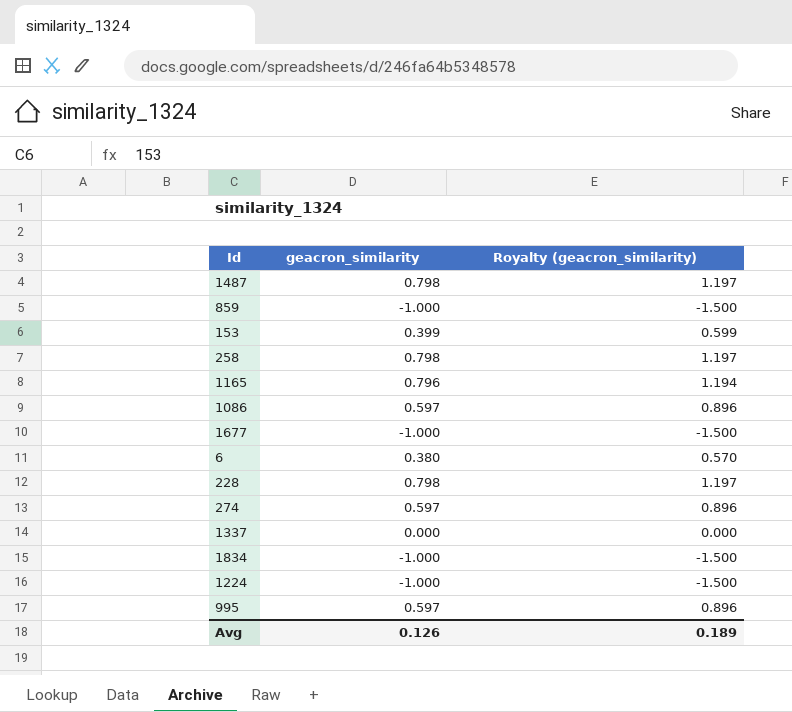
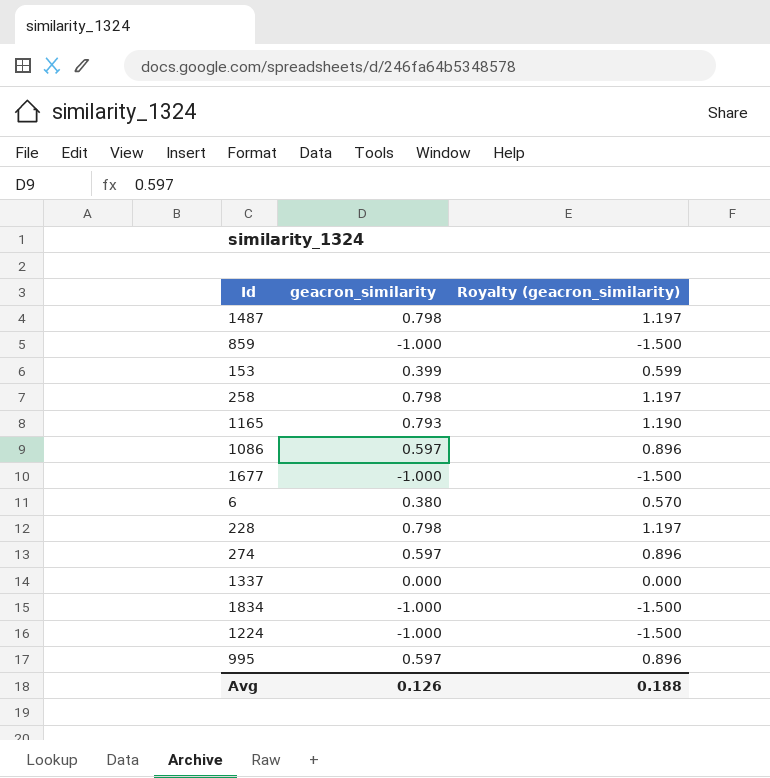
1165 | geacron_similarity: 0.796 -> 0.793
1165 | Royalty (geacron_similarity): 1.194 -> 1.190
Avg | Royalty (geacron_similarity): 0.189 -> 0.188

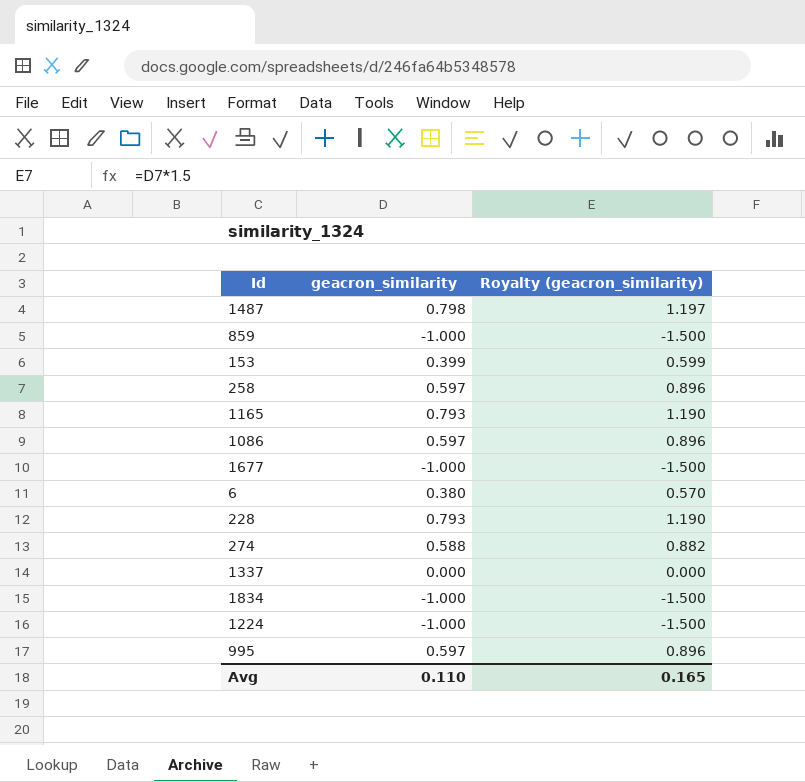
258 | geacron_similarity: 0.798 -> 0.597
258 | Royalty (geacron_similarity): 1.197 -> 0.896
228 | geacron_similarity: 0.798 -> 0.793
228 | Royalty (geacron_similarity): 1.197 -> 1.190
274 | geacron_similarity: 0.597 -> 0.588
274 | Royalty (geacron_similarity): 0.896 -> 0.882
Avg | geacron_similarity: 0.126 -> 0.110
Avg | Royalty (geacron_similarity): 0.188 -> 0.165

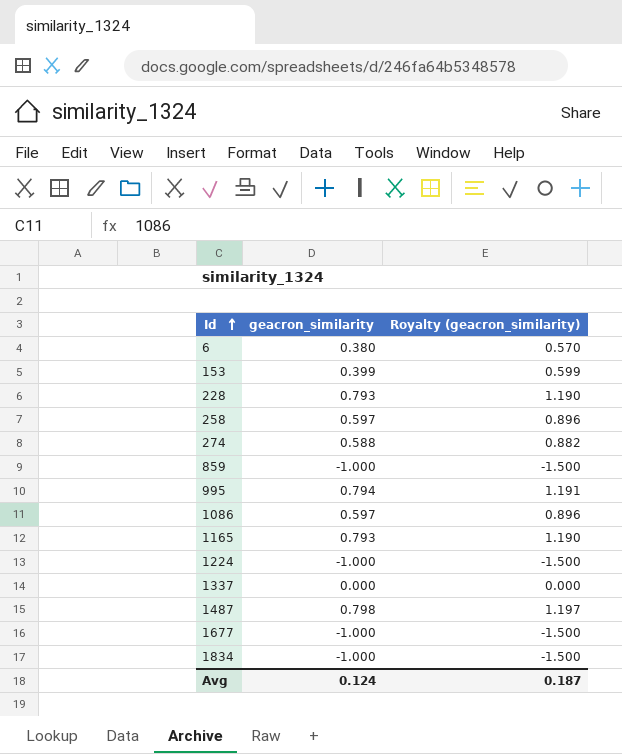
row order: none -> Id ascending
995 | geacron_similarity: 0.597 -> 0.794
995 | Royalty (geacron_similarity): 0.896 -> 1.191
Avg | geacron_similarity: 0.110 -> 0.124
Avg | Royalty (geacron_similarity): 0.165 -> 0.187

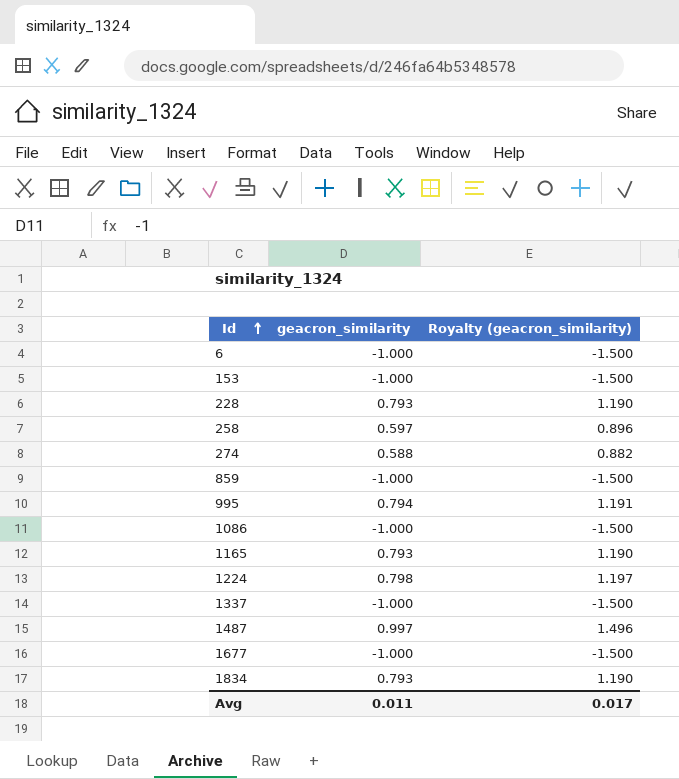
6 | geacron_similarity: 0.380 -> -1.000
6 | Royalty (geacron_similarity): 0.570 -> -1.500
153 | geacron_similarity: 0.399 -> -1.000
153 | Royalty (geacron_similarity): 0.599 -> -1.500
1086 | geacron_similarity: 0.597 -> -1.000
1086 | Royalty (geacron_similarity): 0.896 -> -1.500
1224 | geacron_similarity: -1.000 -> 0.798
1224 | Royalty (geacron_similarity): -1.500 -> 1.197
1337 | geacron_similarity: 0.000 -> -1.000
1337 | Royalty (geacron_similarity): 0.000 -> -1.500
1487 | geacron_similarity: 0.798 -> 0.997
1487 | Royalty (geacron_similarity): 1.197 -> 1.496
1834 | geacron_similarity: -1.000 -> 0.793
1834 | Royalty (geacron_similarity): -1.500 -> 1.190
Avg | geacron_similarity: 0.124 -> 0.011
Avg | Royalty (geacron_similarity): 0.187 -> 0.017

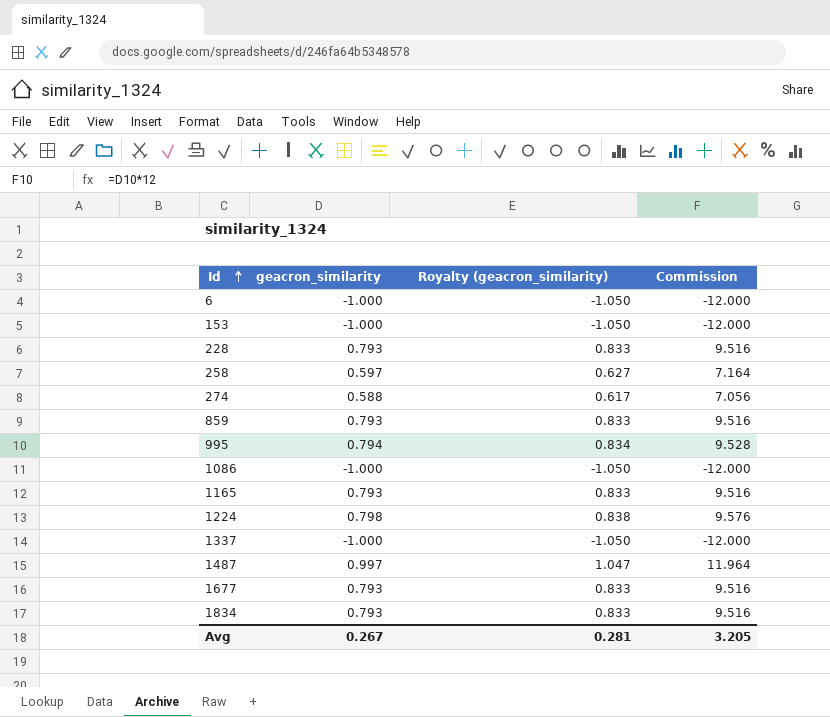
column Royalty (geacron_similarity) | formula: [geacron_similarity] * 1.5 -> [geacron_similarity] * 1.05
column Commission | formula: none -> [geacron_similarity] * 12
859 | geacron_similarity: -1.000 -> 0.793
1677 | geacron_similarity: -1.000 -> 0.793
Avg | geacron_similarity: 0.011 -> 0.267
Avg | Royalty (geacron_similarity): 0.017 -> 0.281

